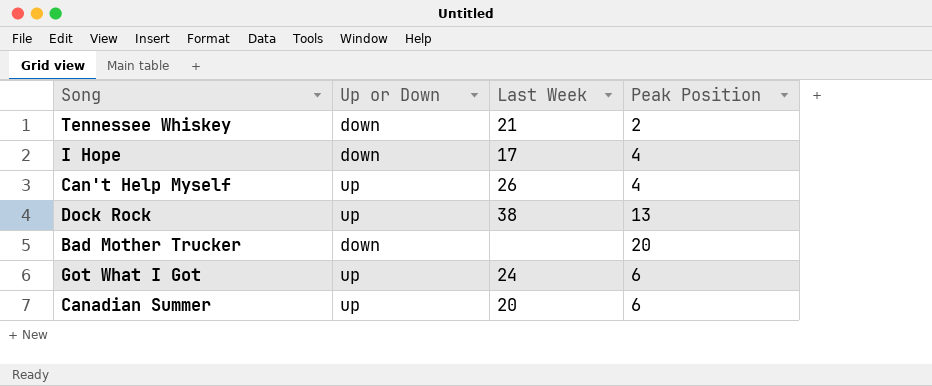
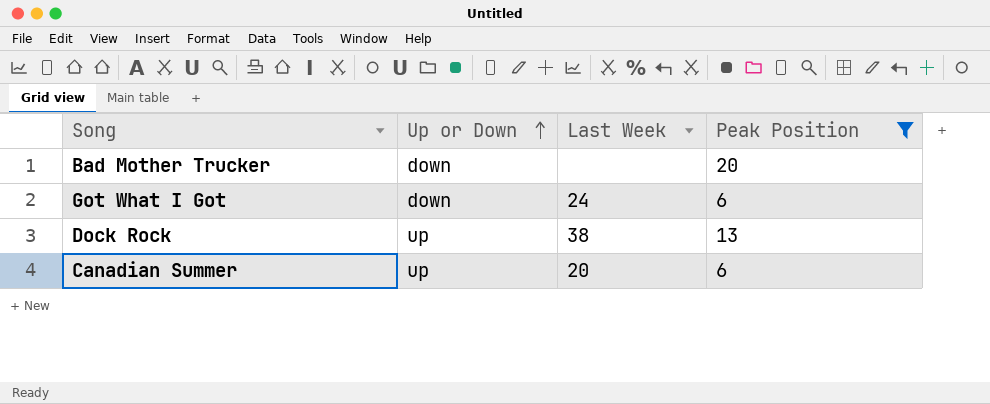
filter: none -> Peak Position >= 6
row order: none -> Up or Down ascending
Got What I Got | Up or Down: up -> down

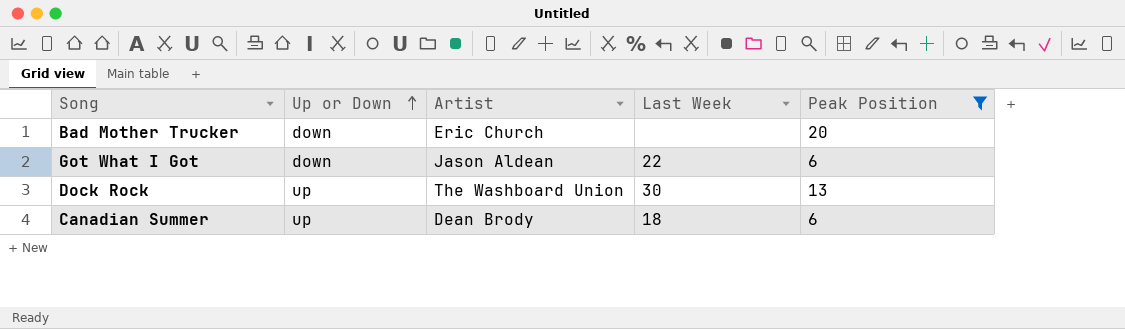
column Artist | position: none -> 3
Got What I Got | Last Week: 24 -> 22
Dock Rock | Last Week: 38 -> 30
Canadian Summer | Last Week: 20 -> 18

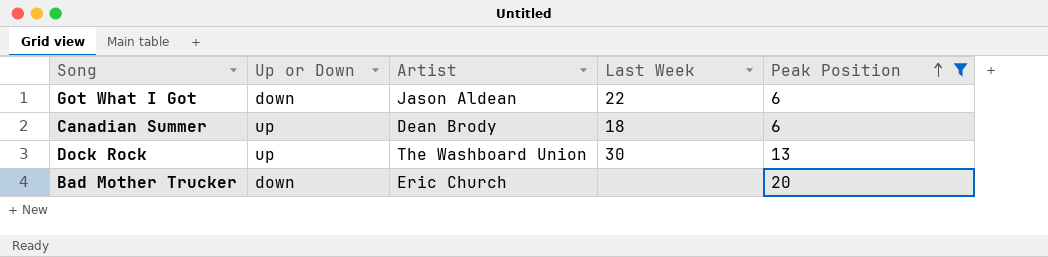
row order: Up or Down ascending -> Peak Position ascending

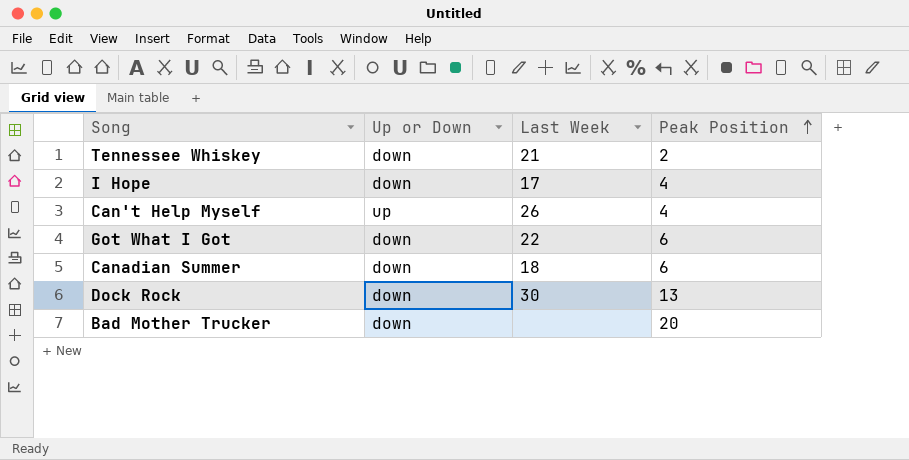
filter: Peak Position >= 6 -> none
column Artist | position: 3 -> none
Canadian Summer | Up or Down: up -> down
Dock Rock | Up or Down: up -> down

